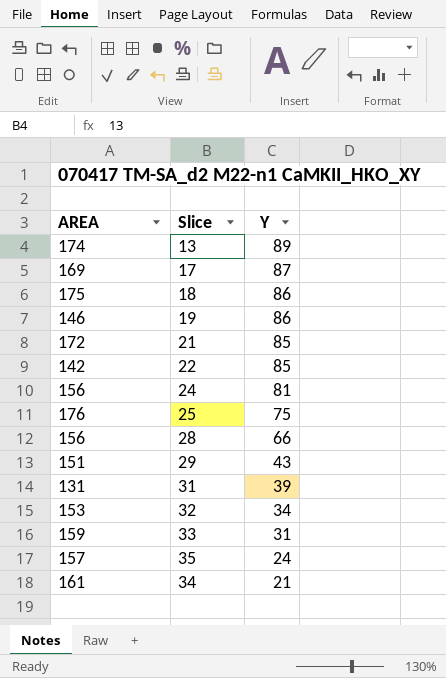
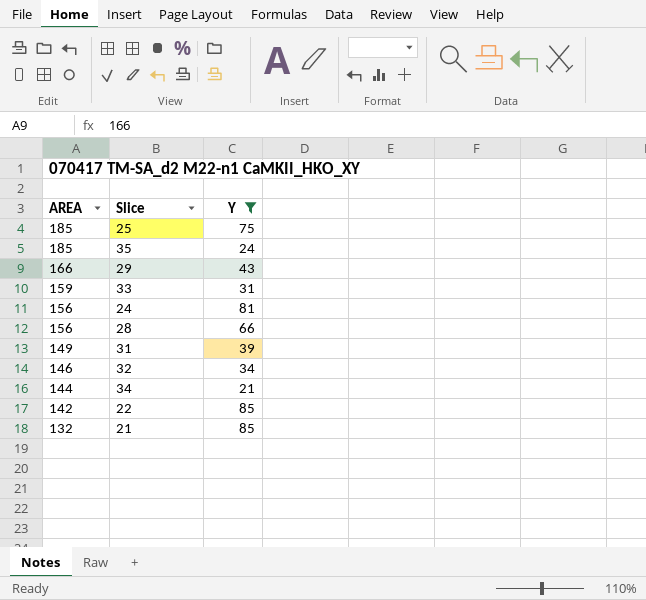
filter: none -> Y <= 85
row order: Y descending -> AREA descending
25 | AREA: 176 -> 185
35 | AREA: 157 -> 185
29 | AREA: 151 -> 166
31 | AREA: 131 -> 149
32 | AREA: 153 -> 146
34 | AREA: 161 -> 144
21 | AREA: 172 -> 132

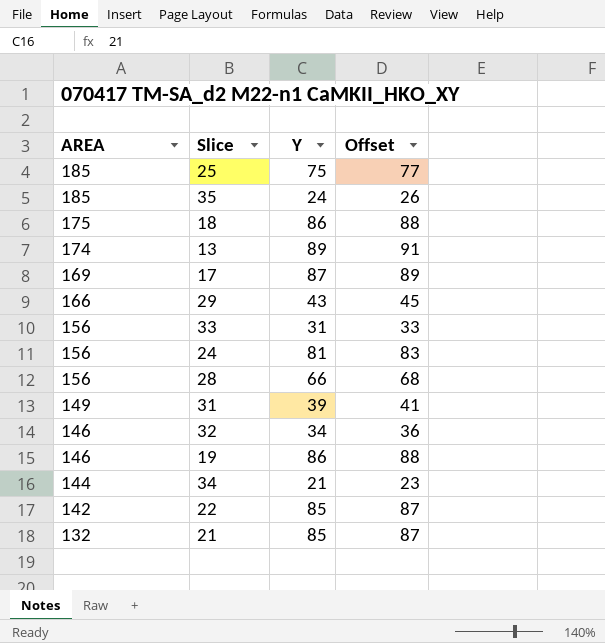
filter: Y <= 85 -> none
column Offset | formula: none -> [Y] + 2
33 | AREA: 159 -> 156

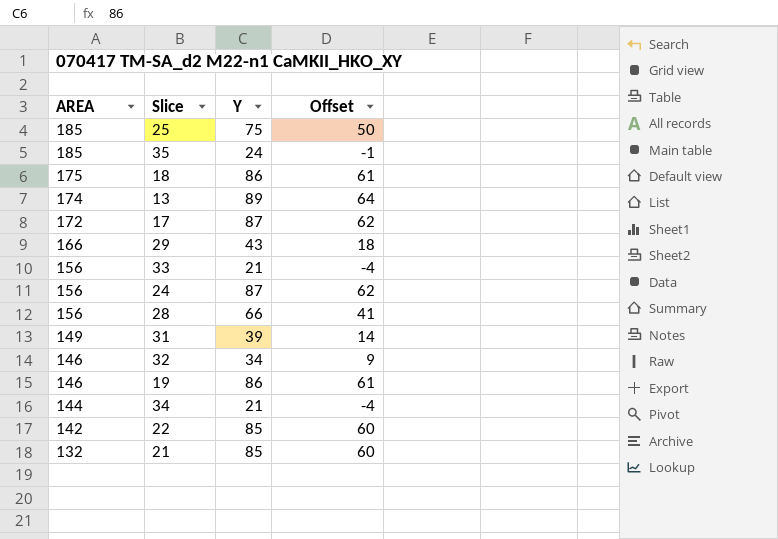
column Offset | formula: [Y] + 2 -> [Y] - 25
17 | AREA: 169 -> 172
33 | Y: 31 -> 21
24 | Y: 81 -> 87

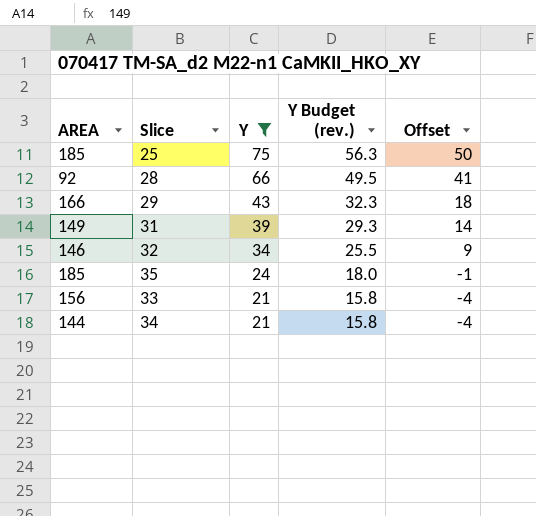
filter: none -> Y <= 75
row order: AREA descending -> Y descending
column Y Budget (rev.) | formula: none -> [Y] * 0.75
28 | AREA: 156 -> 92

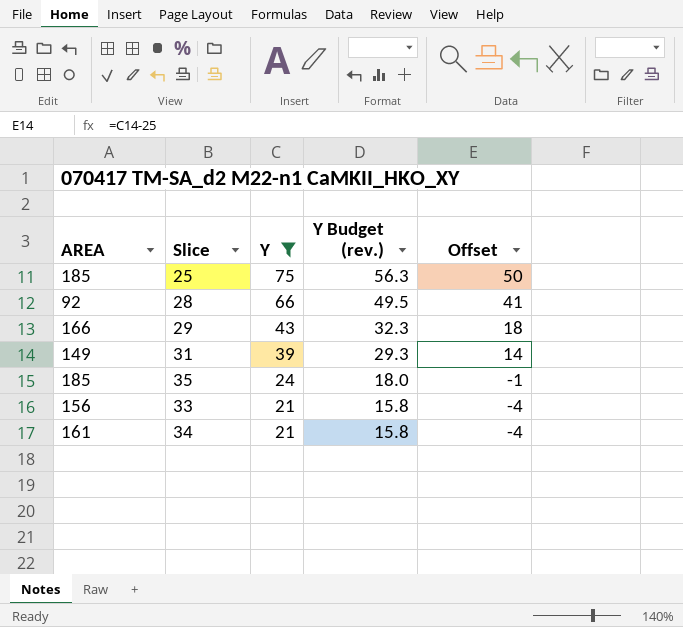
row 32: 146 | 34 | 25.5 | 9 -> none
34 | AREA: 144 -> 161

